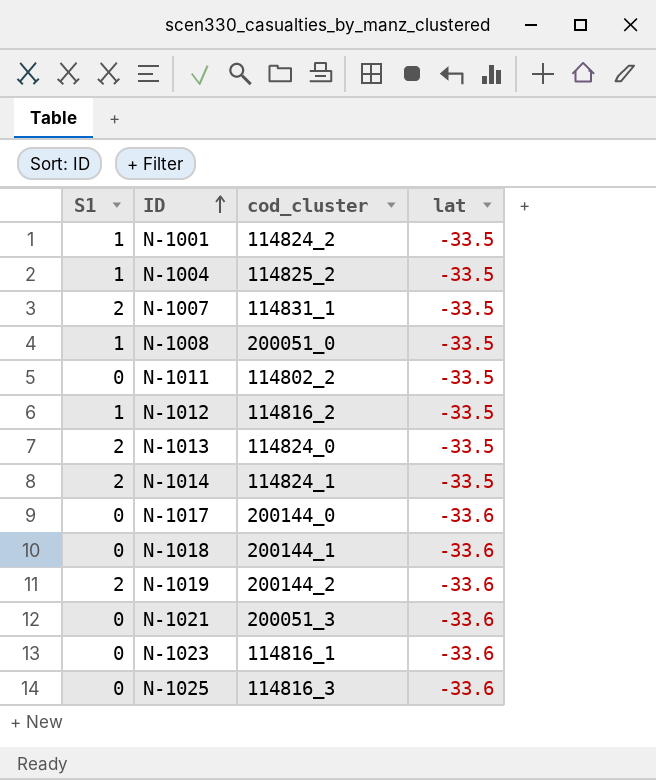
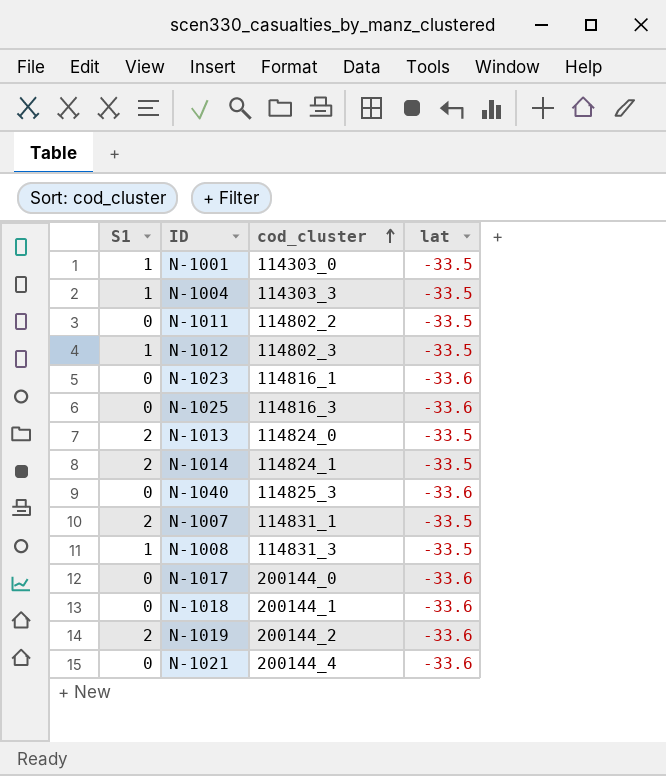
row order: ID ascending -> cod_cluster ascending
N-1001 | cod_cluster: 114824_2 -> 114303_0
N-1004 | cod_cluster: 114825_2 -> 114303_3
N-1012 | cod_cluster: 114816_2 -> 114802_3
row N-1040: none -> 0 | 114825_3 | -33.6
N-1008 | cod_cluster: 200051_0 -> 114831_3
N-1021 | cod_cluster: 200051_3 -> 200144_4

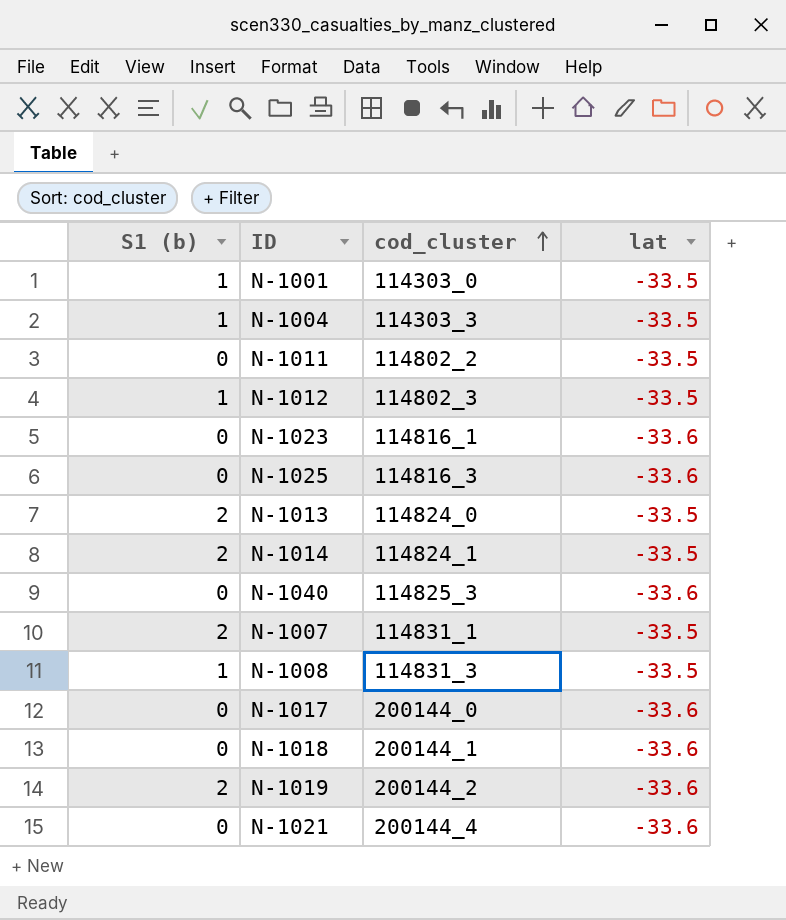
column name: S1 -> S1 (b)

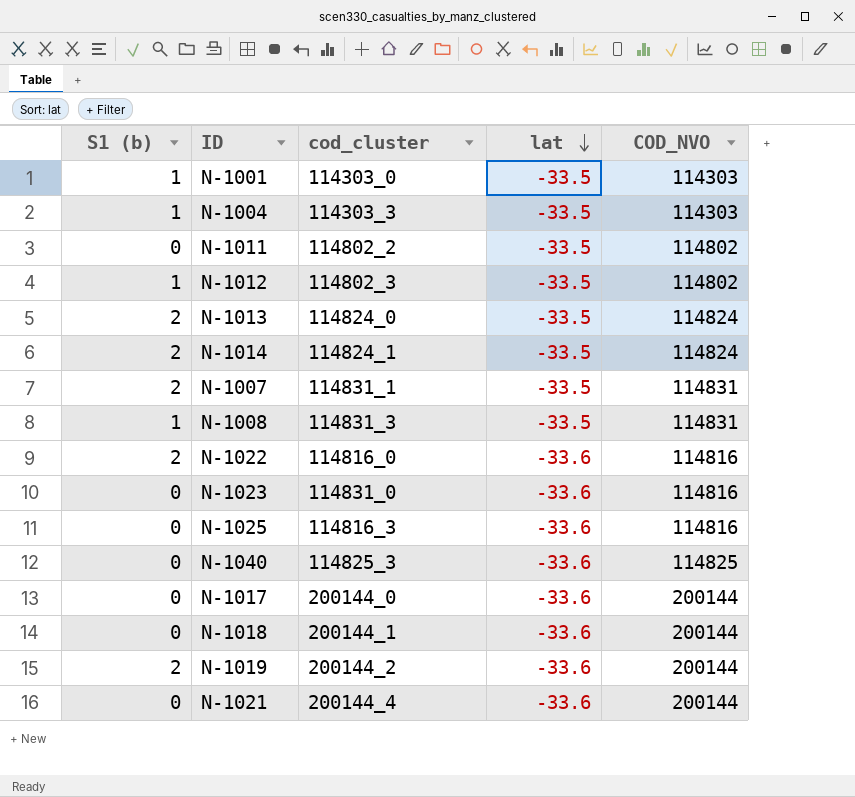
row order: cod_cluster ascending -> lat descending
column COD_NVO | position: none -> 5
row N-1022: none -> 2 | 114816_0 | -33.6 | 114816
N-1023 | cod_cluster: 114816_1 -> 114831_0

